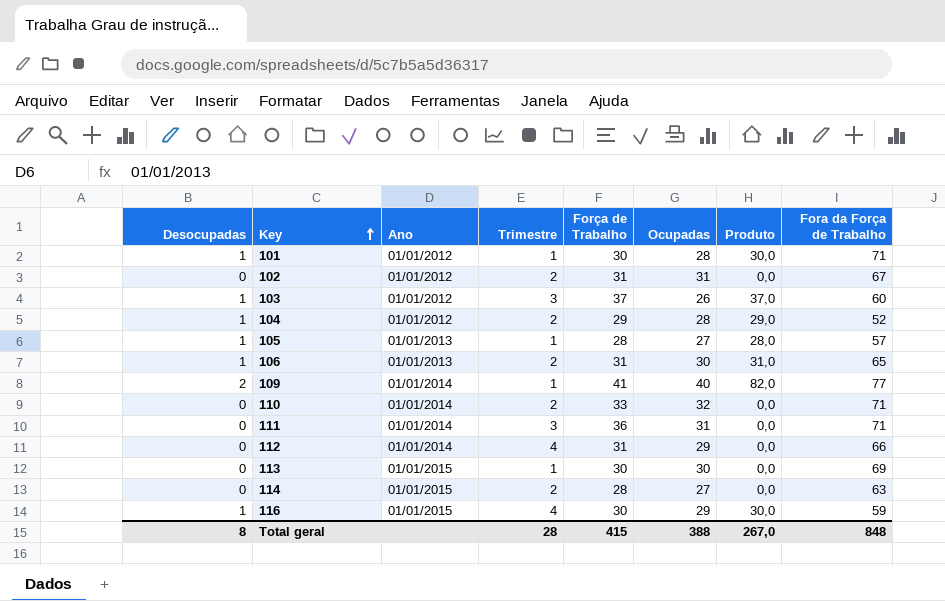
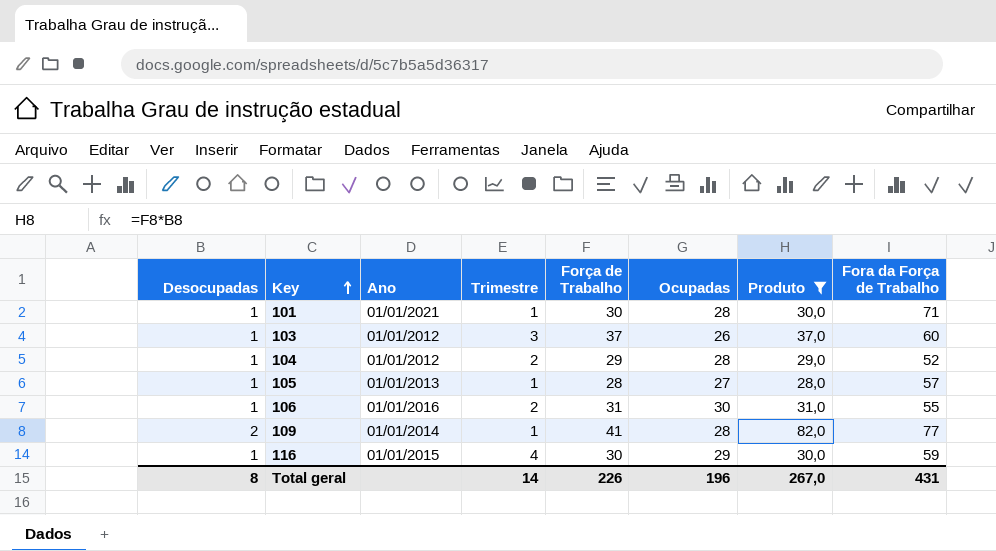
filter: none -> Produto != 0,0
101 | Ano: 01/01/2012 -> 01/01/2021
106 | Ano: 01/01/2013 -> 01/01/2016
106 | Fora da Força de Trabalho: 65 -> 55
109 | Ocupadas: 40 -> 28
Total geral | Trimestre: 28 -> 14
Total geral | Força de Trabalho: 415 -> 226
Total geral | Ocupadas: 388 -> 196
Total geral | Fora da Força de Trabalho: 848 -> 431

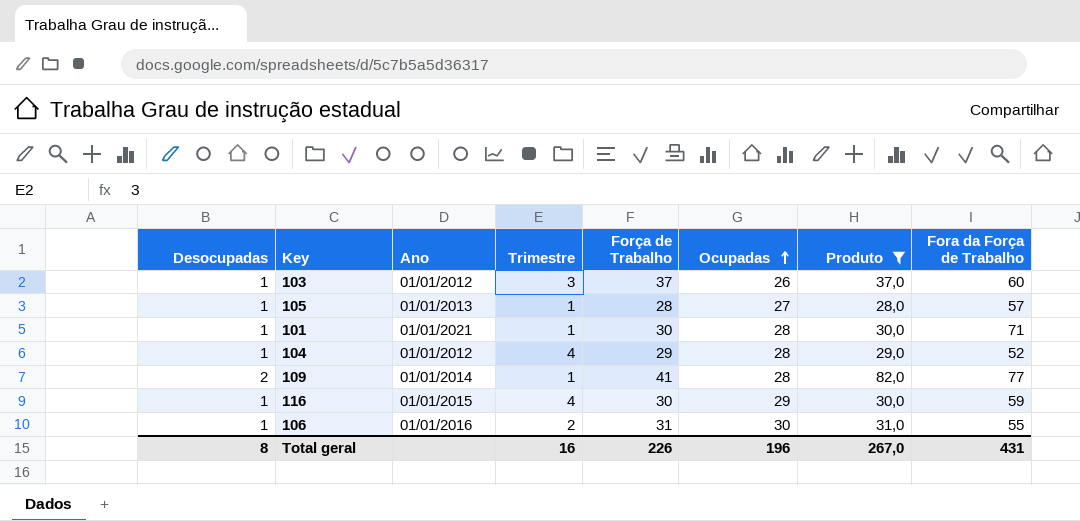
row order: Key ascending -> Ocupadas ascending
104 | Trimestre: 2 -> 4
Total geral | Trimestre: 14 -> 16

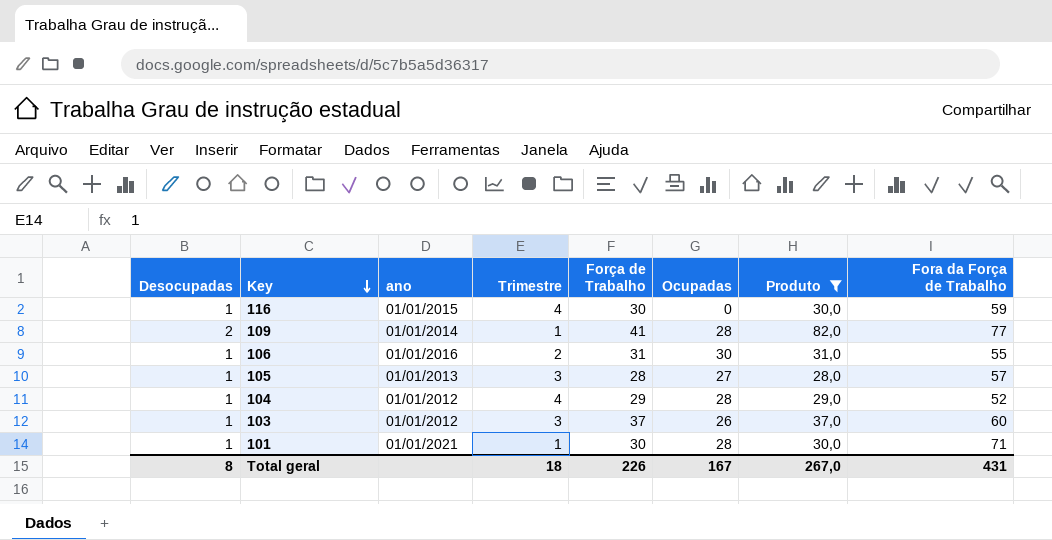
row order: Ocupadas ascending -> Key descending
column name: Ano -> ano
116 | Ocupadas: 29 -> 0
105 | Trimestre: 1 -> 3
Total geral | Trimestre: 16 -> 18
Total geral | Ocupadas: 196 -> 167

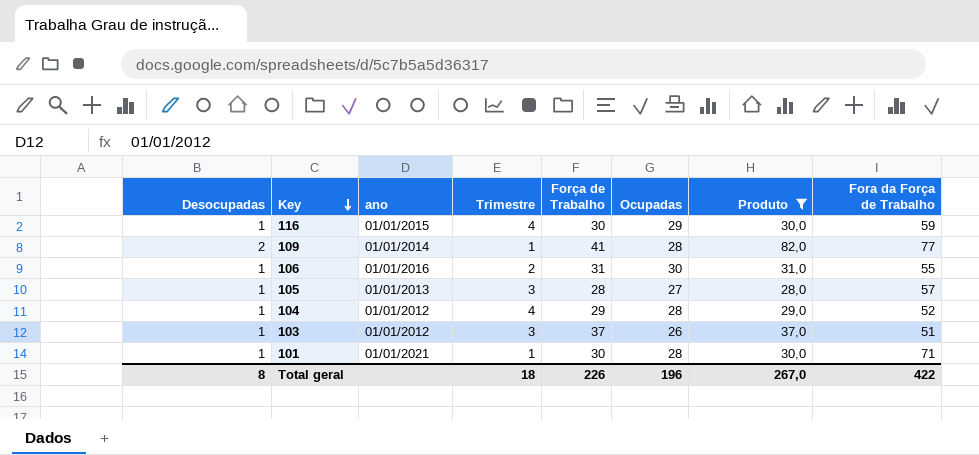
116 | Ocupadas: 0 -> 29
103 | Fora da Força de Trabalho: 60 -> 51
Total geral | Ocupadas: 167 -> 196
Total geral | Fora da Força de Trabalho: 431 -> 422

